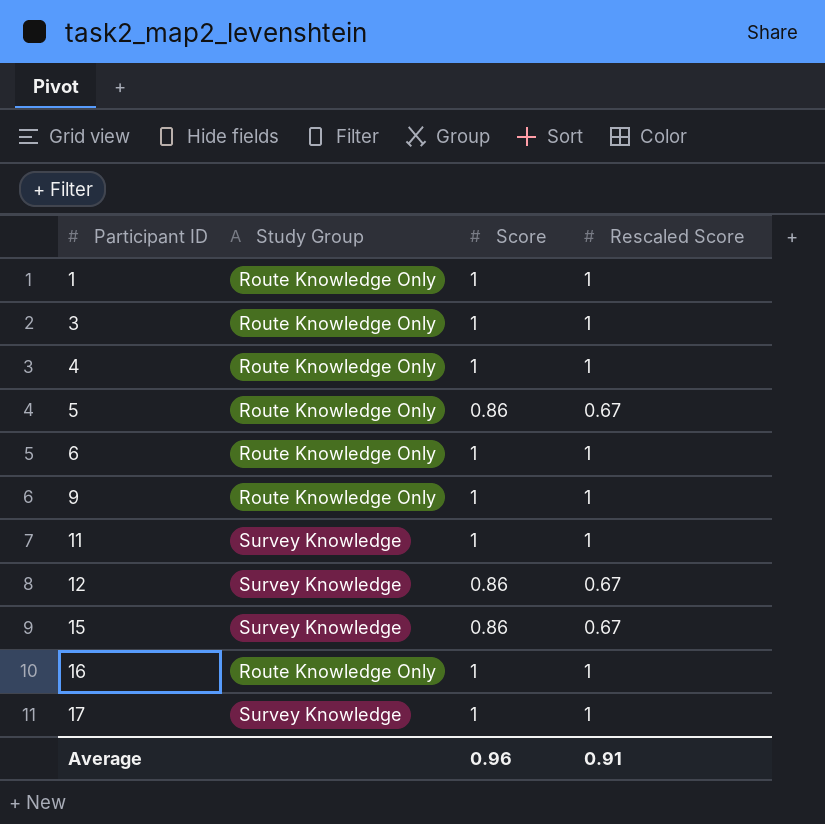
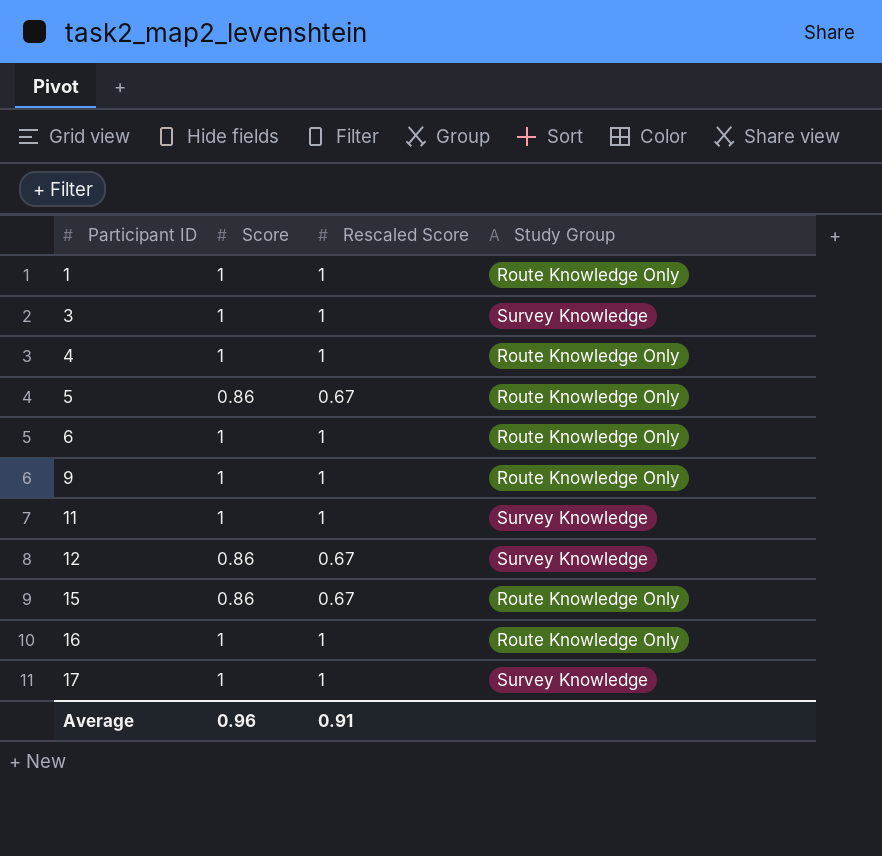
column Study Group | position: 2 -> 4
3 | Study Group: Route Knowledge Only -> Survey Knowledge
15 | Study Group: Survey Knowledge -> Route Knowledge Only

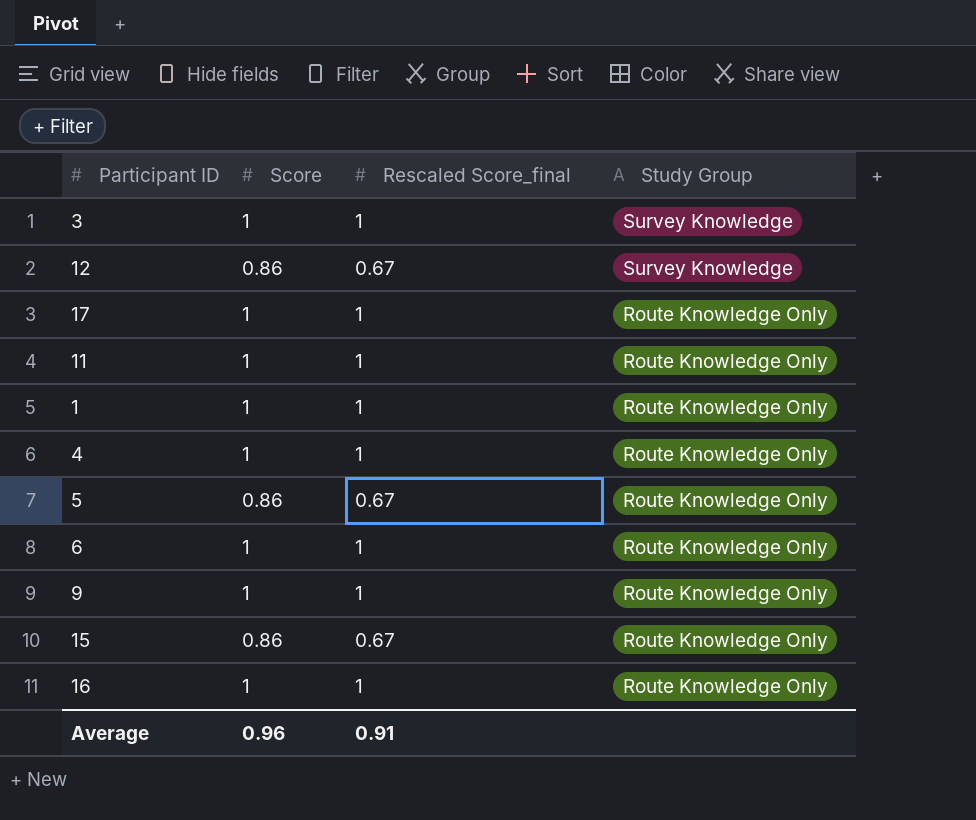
row order: Participant ID ascending -> Study Group descending
column name: Rescaled Score -> Rescaled Score_final
17 | Study Group: Survey Knowledge -> Route Knowledge Only
11 | Study Group: Survey Knowledge -> Route Knowledge Only

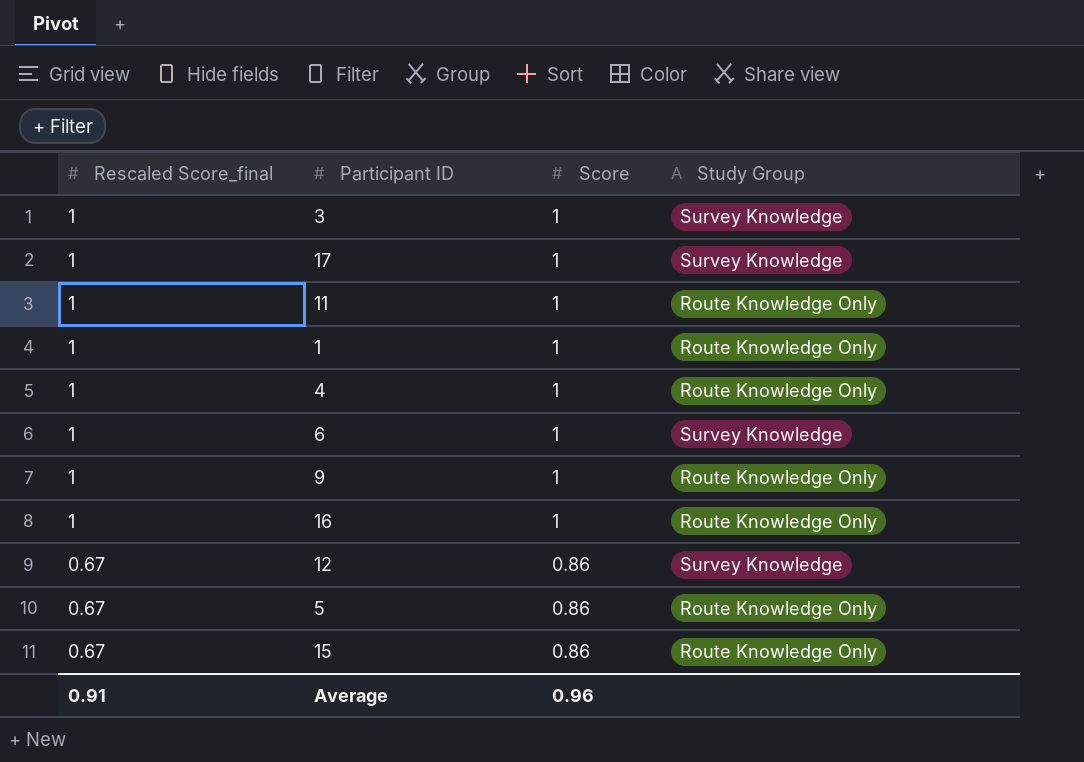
row order: Study Group descending -> Rescaled Score_final descending
column Rescaled Score_final | position: 3 -> 1
17 | Study Group: Route Knowledge Only -> Survey Knowledge
6 | Study Group: Route Knowledge Only -> Survey Knowledge

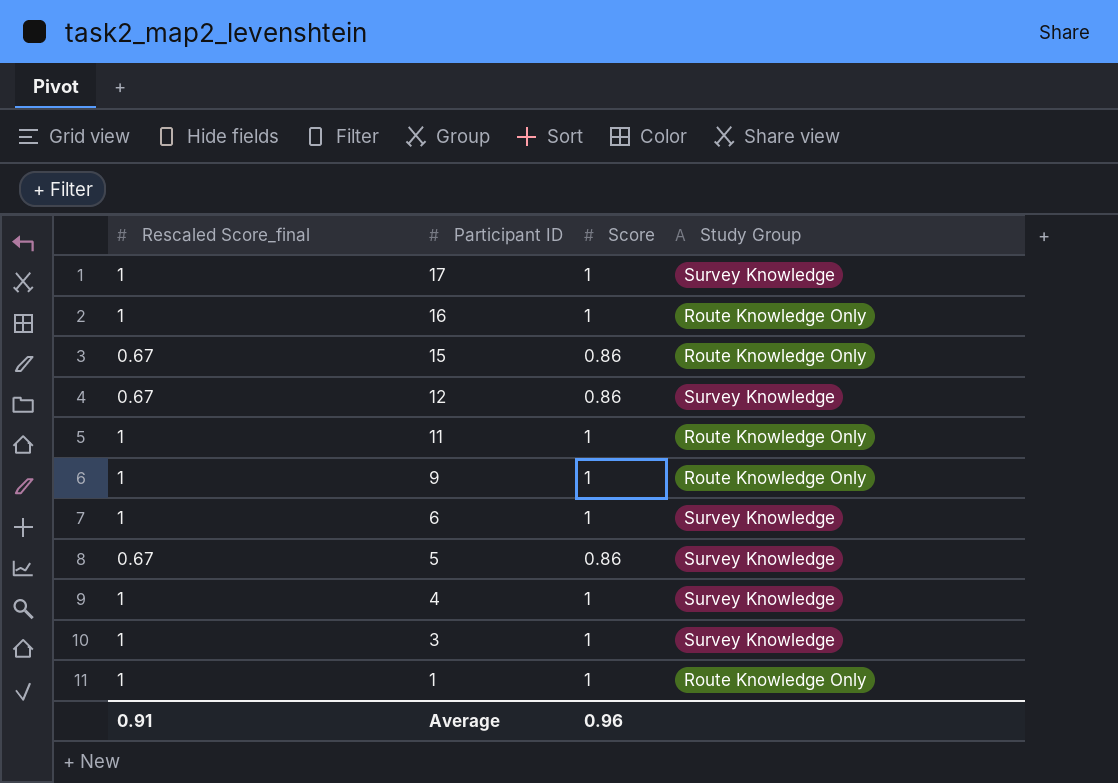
row order: Rescaled Score_final descending -> Participant ID descending
5 | Study Group: Route Knowledge Only -> Survey Knowledge
4 | Study Group: Route Knowledge Only -> Survey Knowledge

